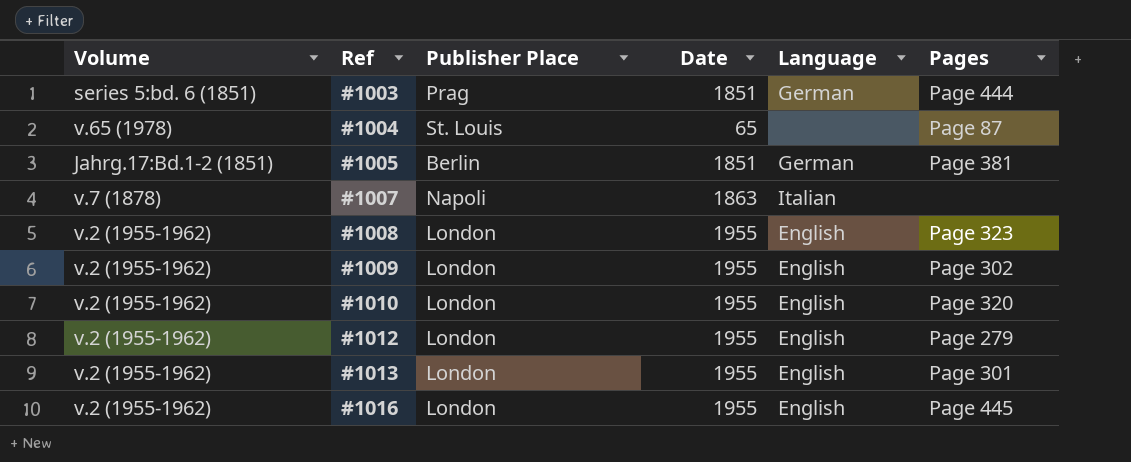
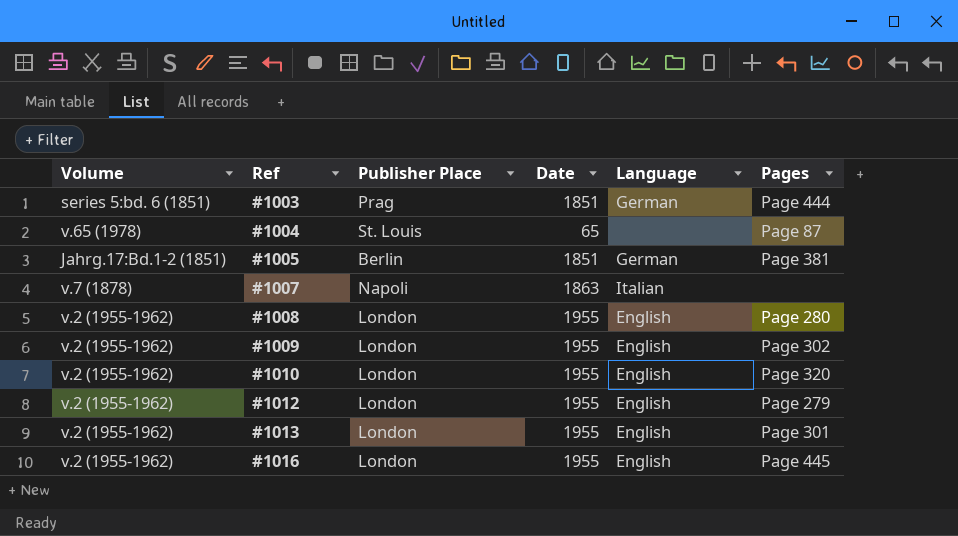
#1008 | Pages: Page 323 -> Page 280

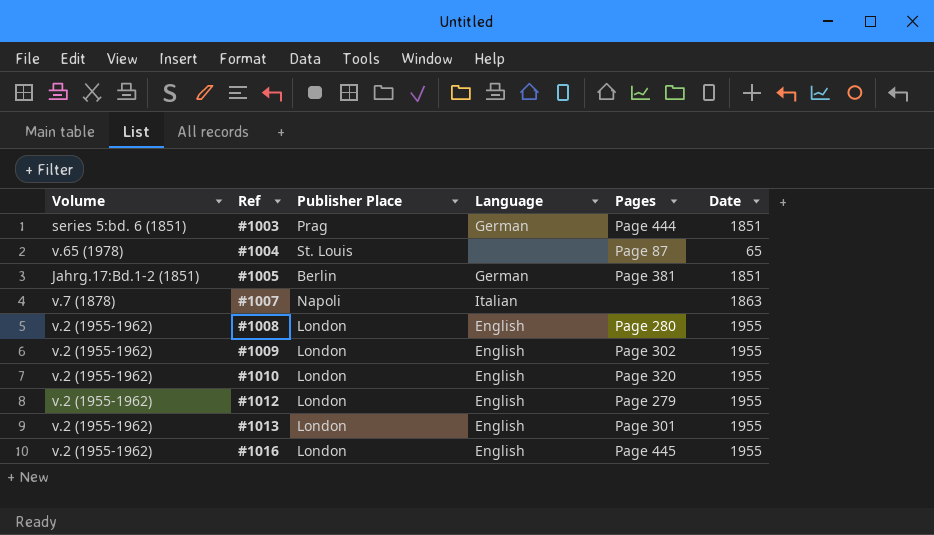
column Date | position: 4 -> 6

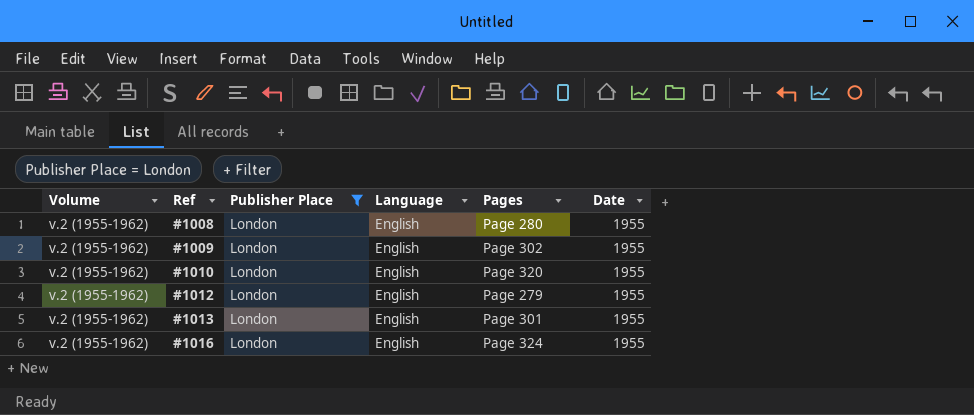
filter: none -> Publisher Place = London
#1016 | Pages: Page 445 -> Page 324

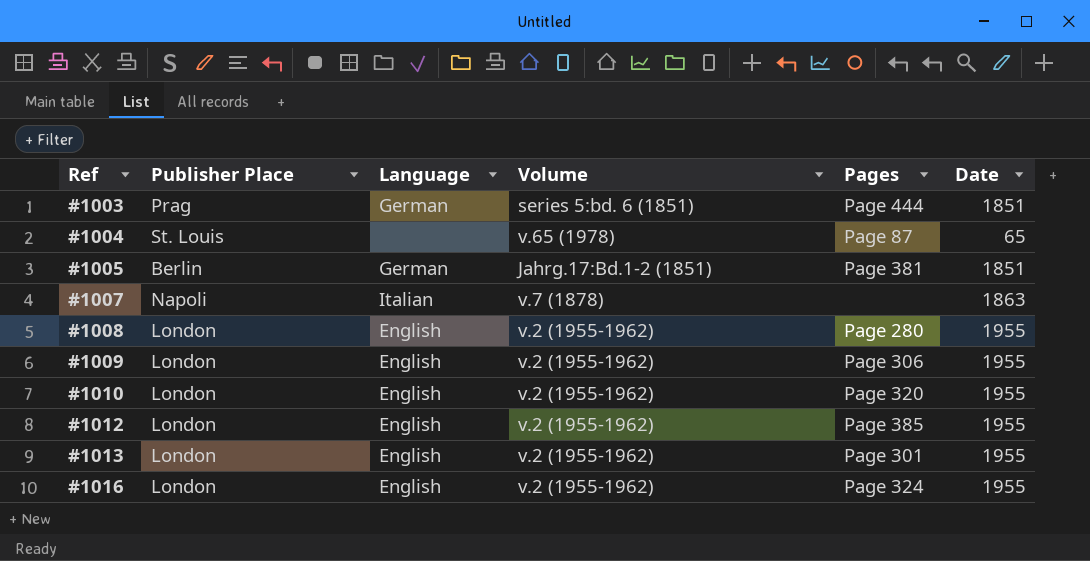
filter: Publisher Place = London -> none
column Volume | position: 1 -> 4
#1009 | Pages: Page 302 -> Page 306
#1012 | Pages: Page 279 -> Page 385

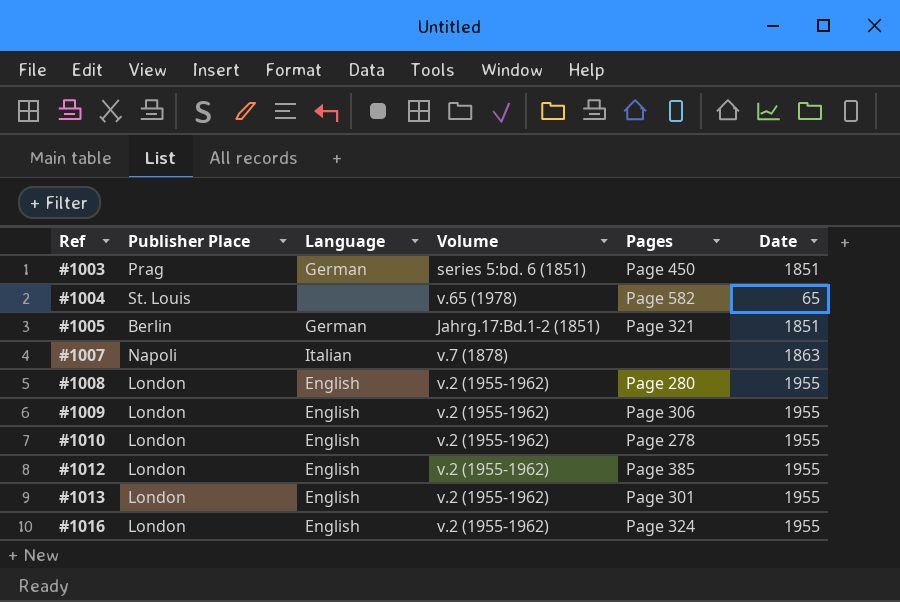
#1003 | Pages: Page 444 -> Page 450
#1004 | Pages: Page 87 -> Page 582
#1005 | Pages: Page 381 -> Page 321
#1010 | Pages: Page 320 -> Page 278

